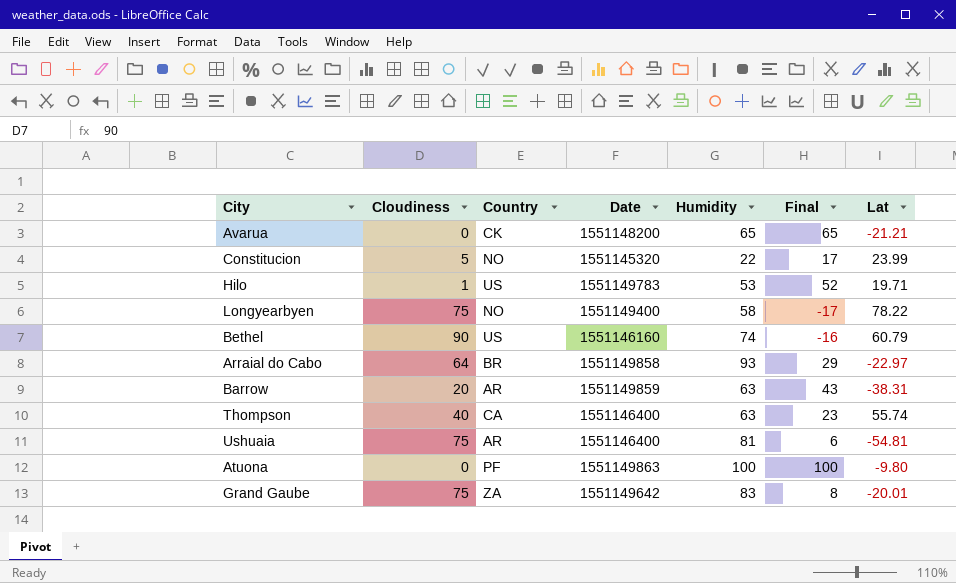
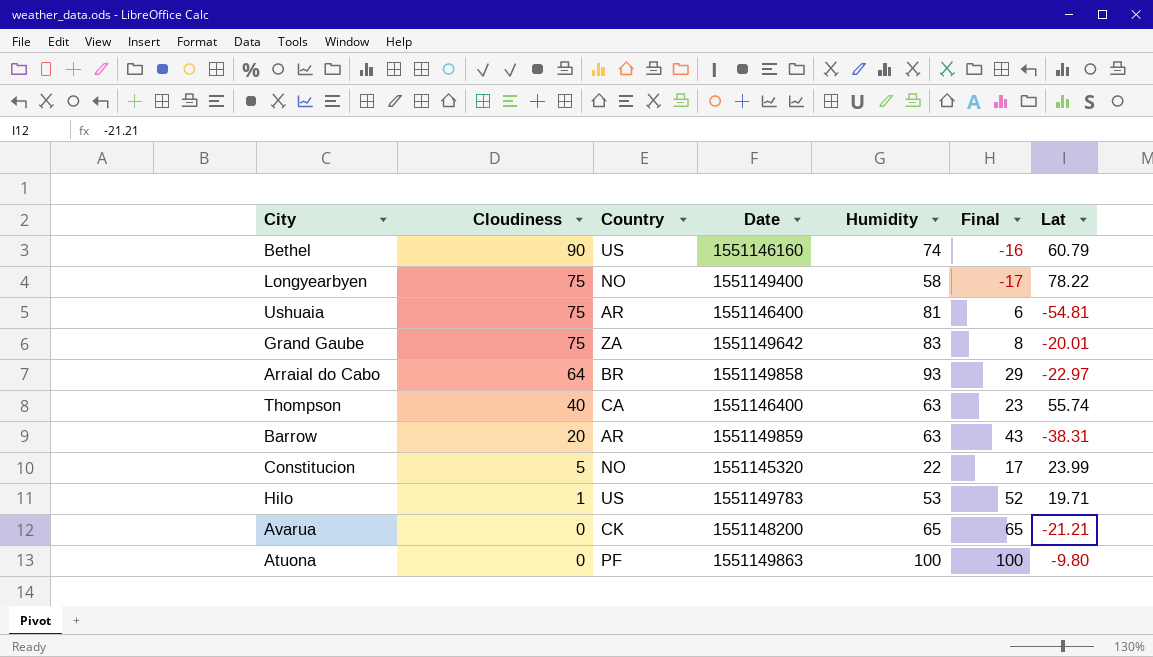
row order: none -> Cloudiness descending

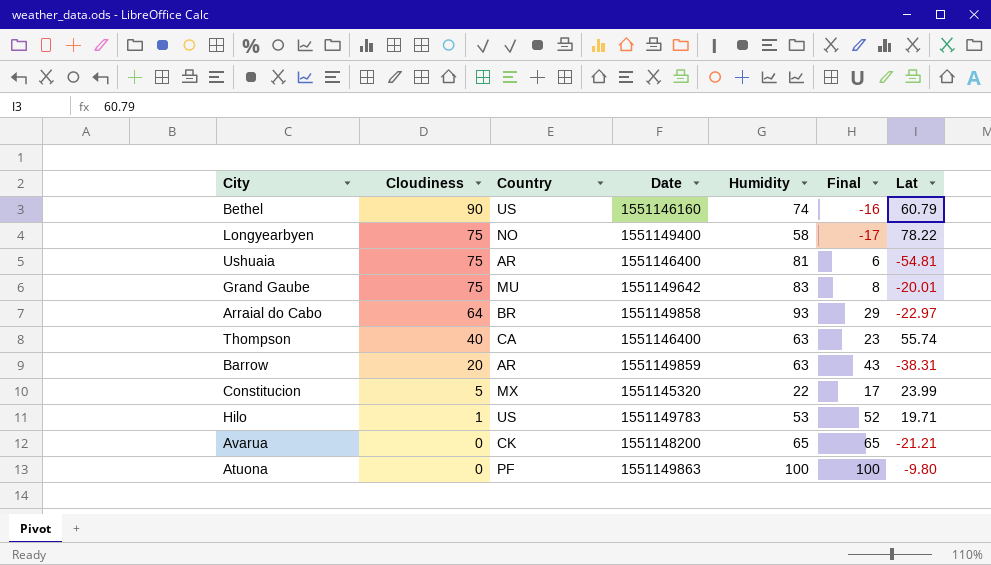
Grand Gaube | Country: ZA -> MU
Constitucion | Country: NO -> MX

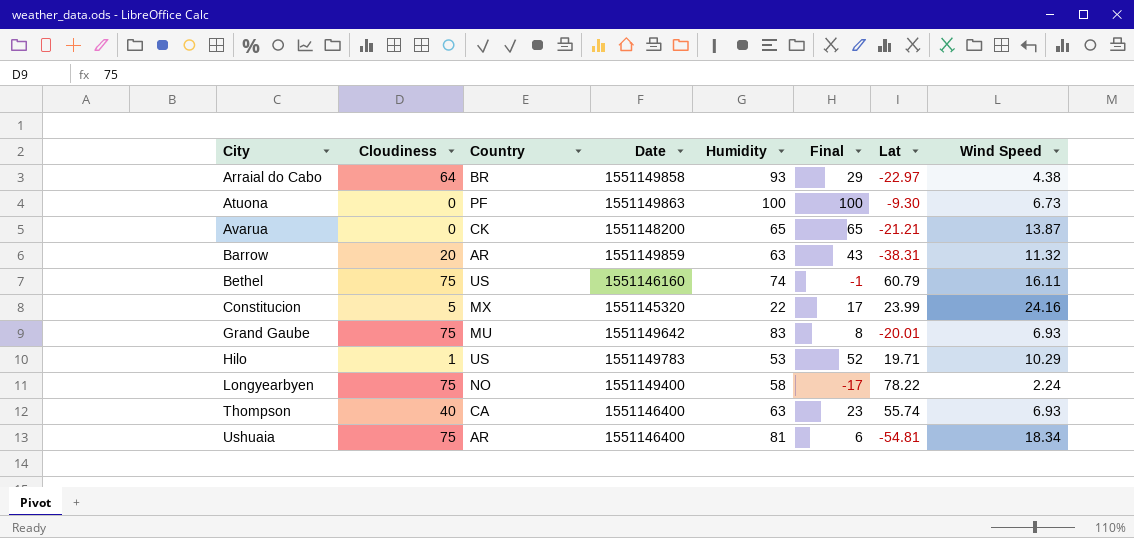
row order: Cloudiness descending -> City ascending
column Wind Speed | position: none -> 8
Atuona | Lat: -9.80 -> -9.30
Bethel | Cloudiness: 90 -> 75
Bethel | Final: -16 -> -1

